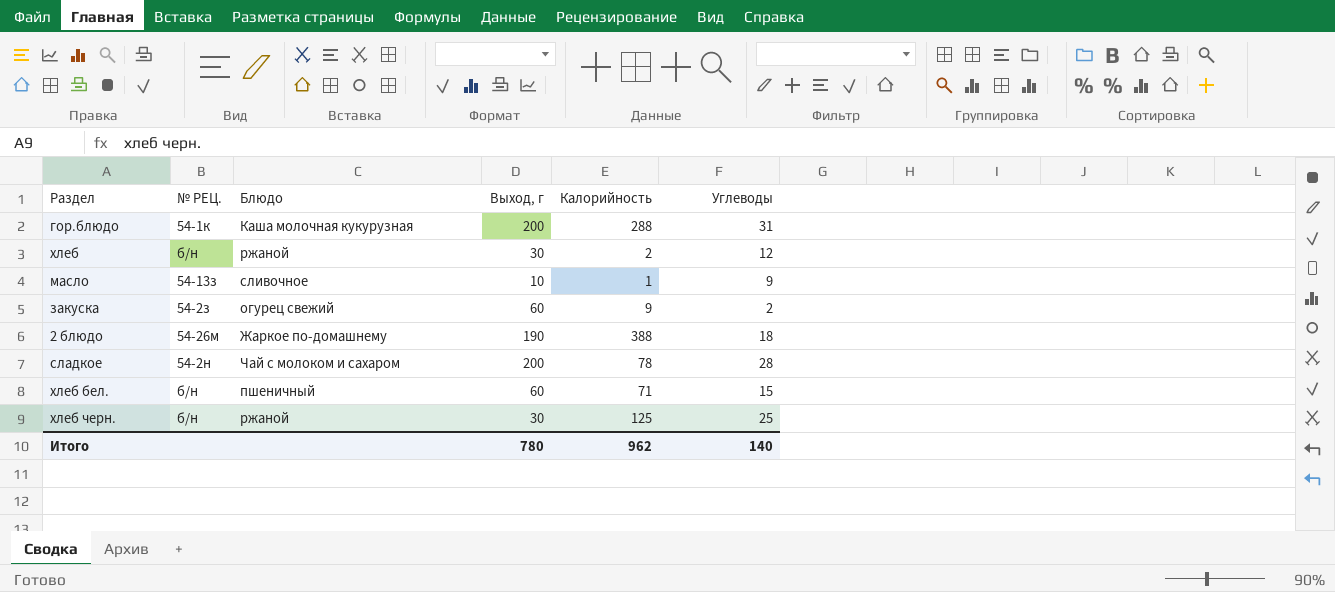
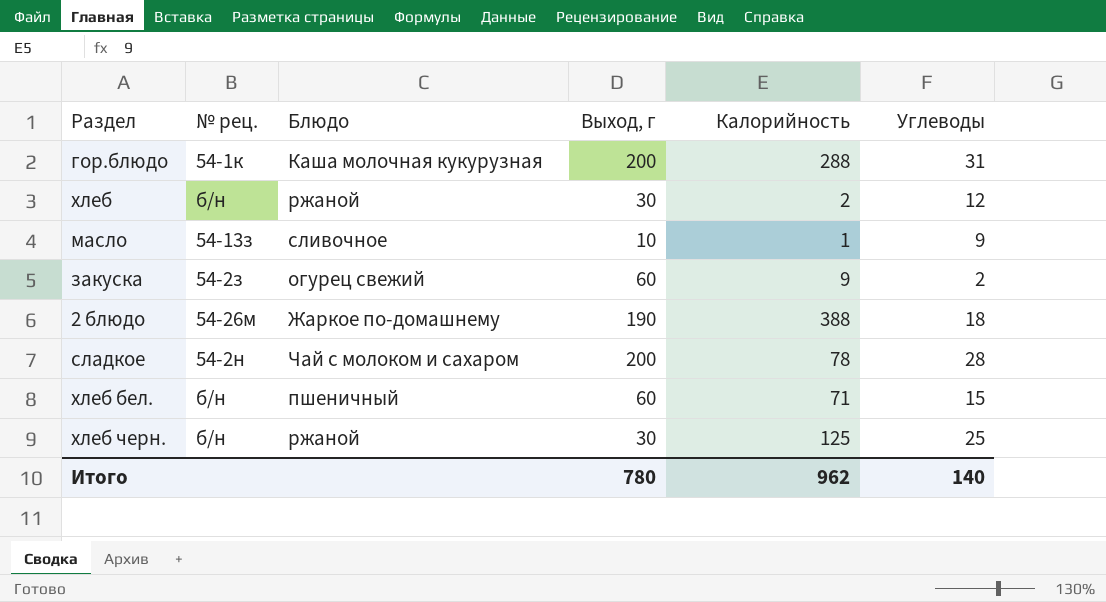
column name: № РЕЦ. -> № рец.

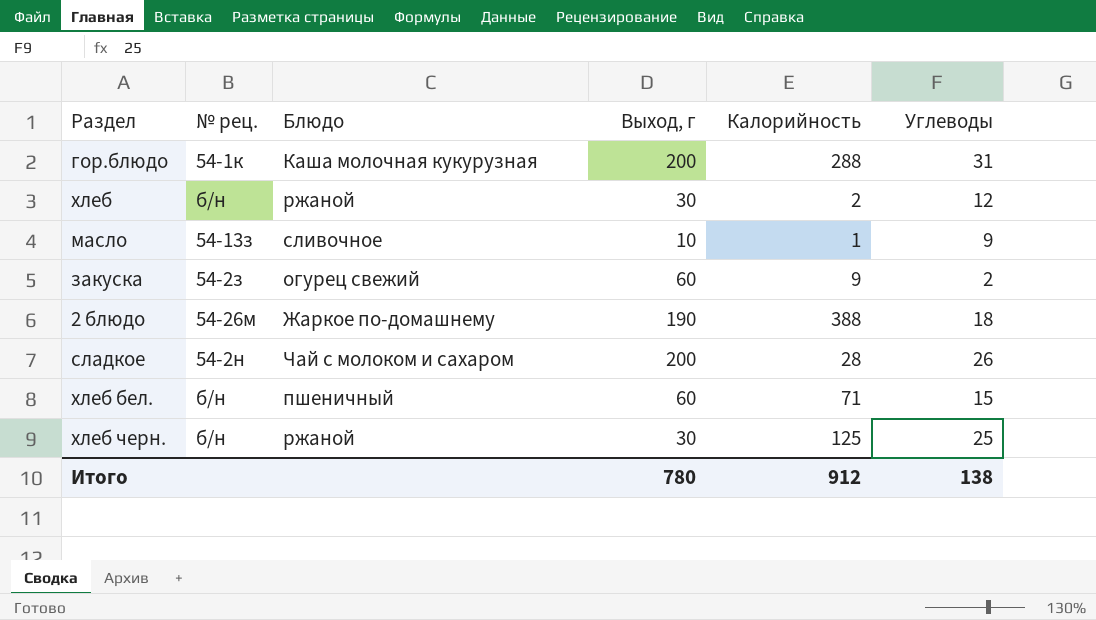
сладкое | Калорийность: 78 -> 28
сладкое | Углеводы: 28 -> 26
Итого | Калорийность: 962 -> 912
Итого | Углеводы: 140 -> 138

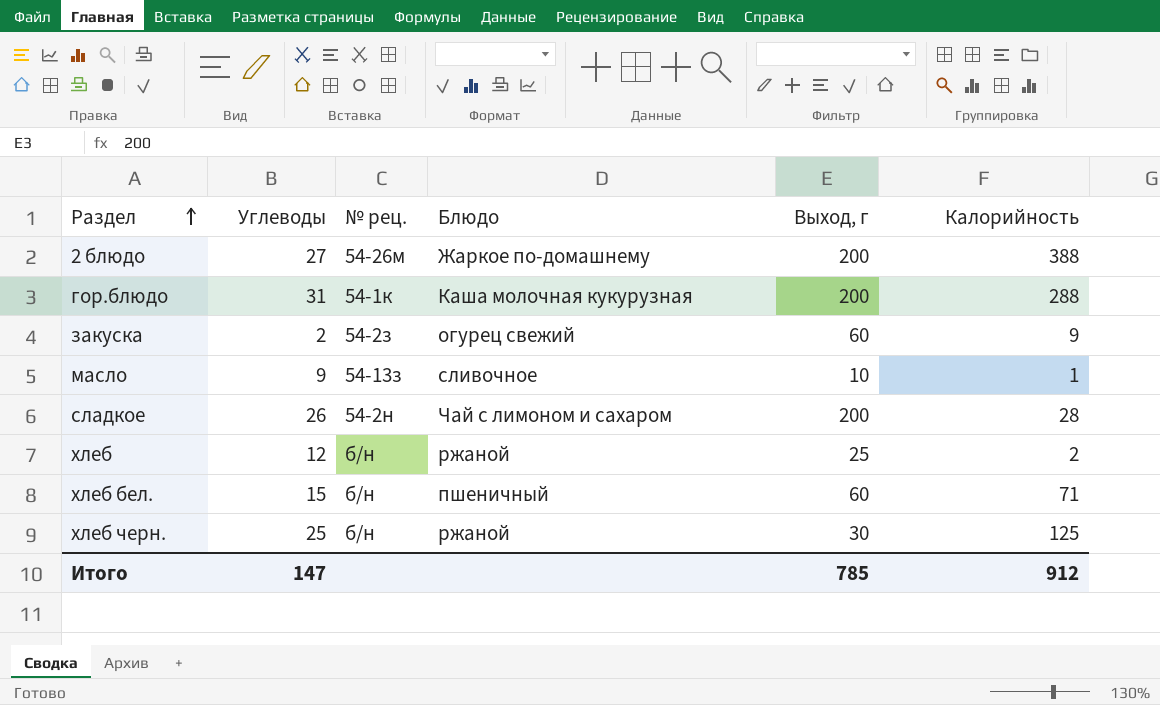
row order: none -> Раздел ascending
column Углеводы | position: 6 -> 2
2 блюдо | Углеводы: 18 -> 27
2 блюдо | Выход, г: 190 -> 200
сладкое | Блюдо: Чай с молоком и сахаром -> Чай с лимоном и сахаром
хлеб | Выход, г: 30 -> 25
Итого | Углеводы: 138 -> 147
Итого | Выход, г: 780 -> 785

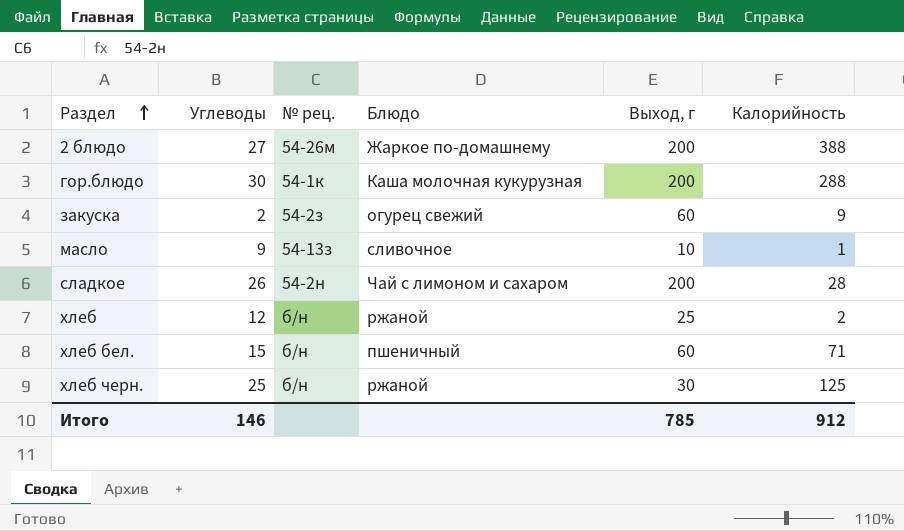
гор.блюдо | Углеводы: 31 -> 30
Итого | Углеводы: 147 -> 146

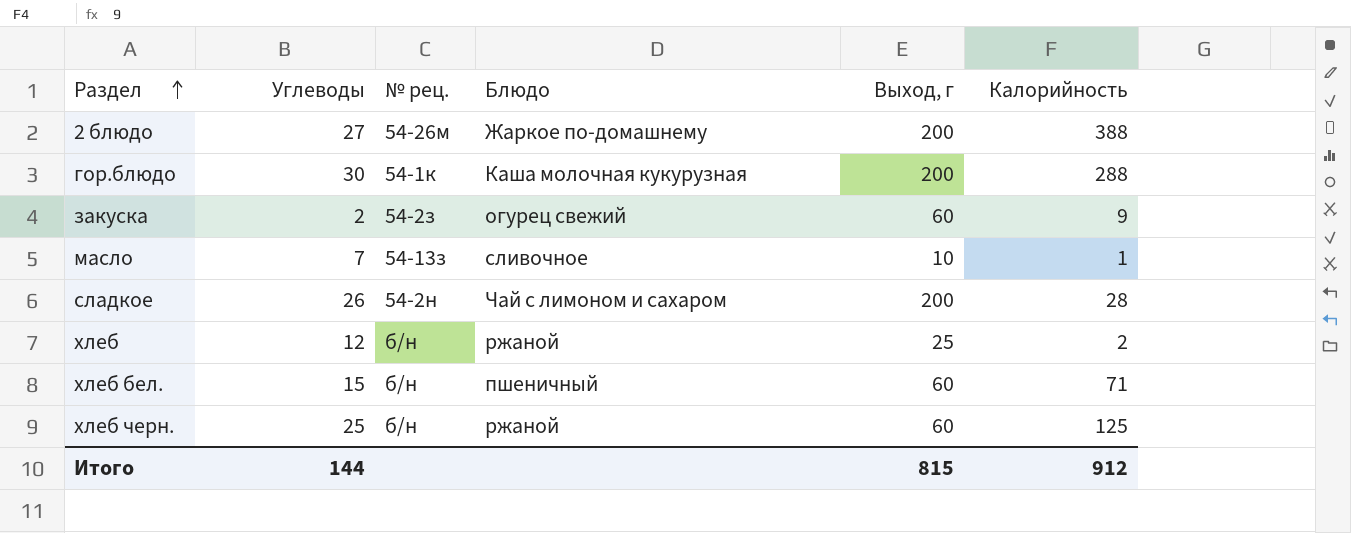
масло | Углеводы: 9 -> 7
хлеб черн. | Выход, г: 30 -> 60
Итого | Углеводы: 146 -> 144
Итого | Выход, г: 785 -> 815

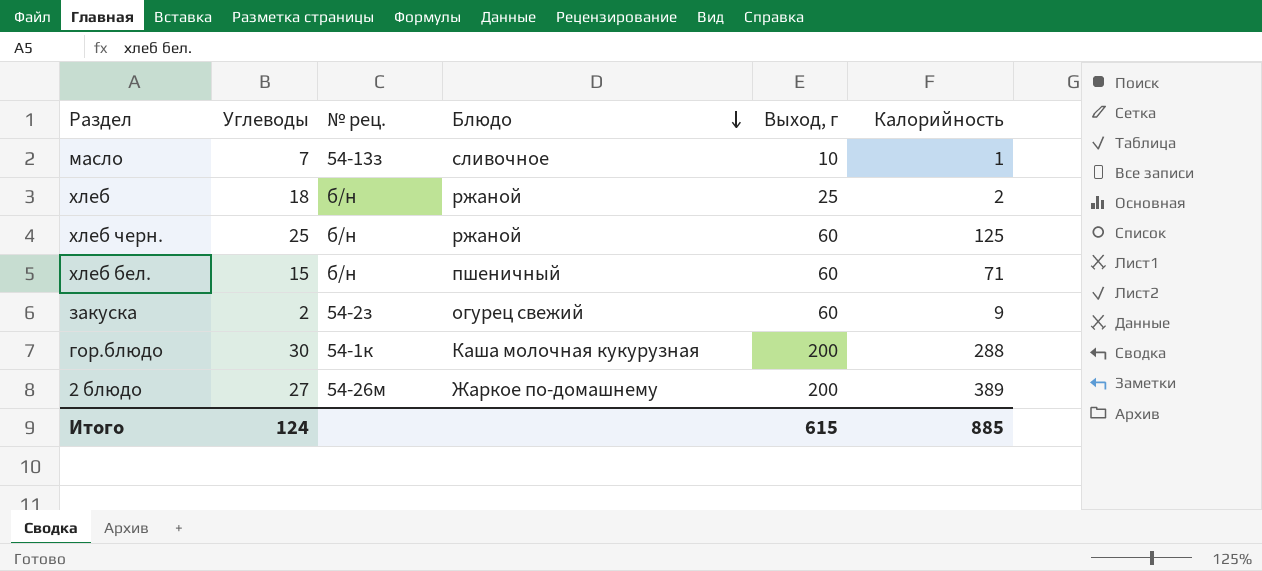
row order: Раздел ascending -> Блюдо descending
row сладкое: 26 | 54-2н | Чай с лимоном и сахаром | 200 | 28 -> none
хлеб | Углеводы: 12 -> 18
2 блюдо | Калорийность: 388 -> 389
Итого | Углеводы: 144 -> 124
Итого | Выход, г: 815 -> 615
Итого | Калорийность: 912 -> 885

